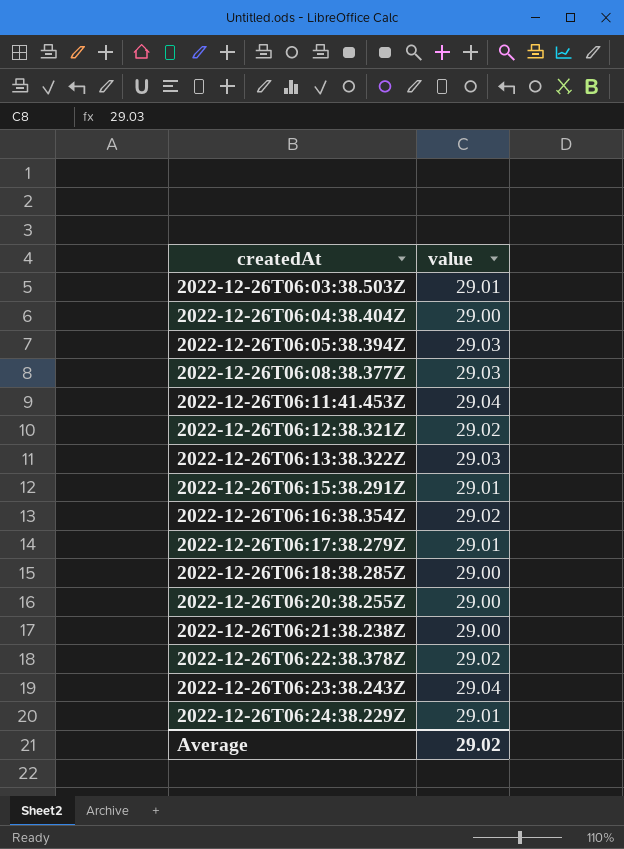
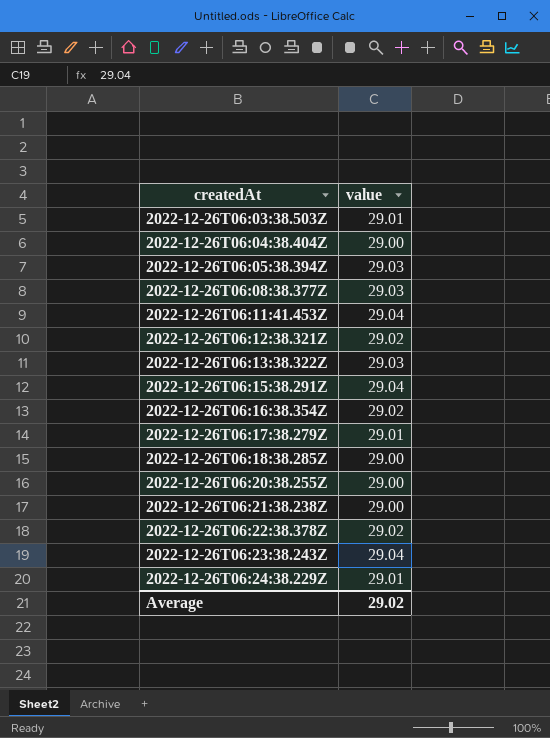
2022-12-26T06:15:38.291Z | value: 29.01 -> 29.04

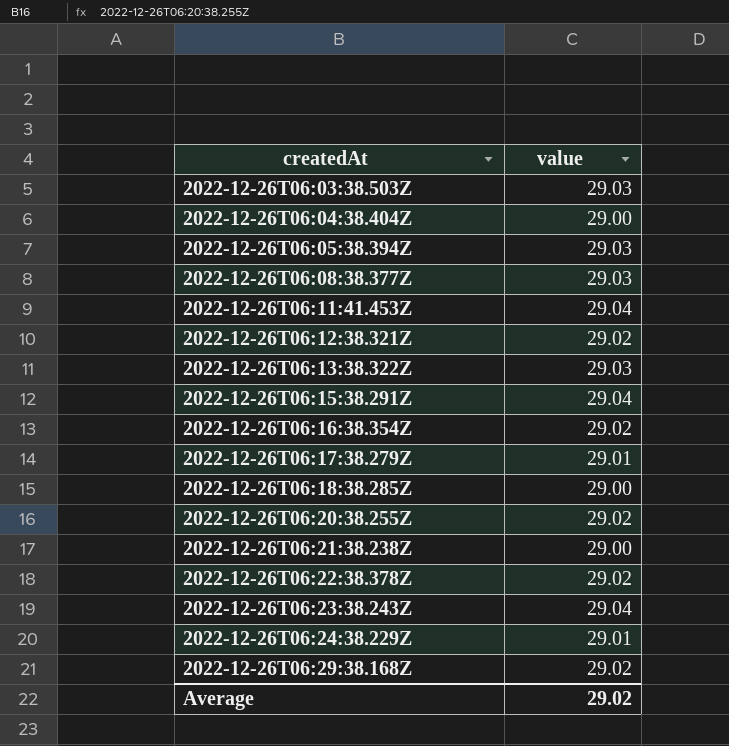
2022-12-26T06:03:38.503Z | value: 29.01 -> 29.03
2022-12-26T06:20:38.255Z | value: 29.00 -> 29.02
row 2022-12-26T06:29:38.168Z: none -> 29.02

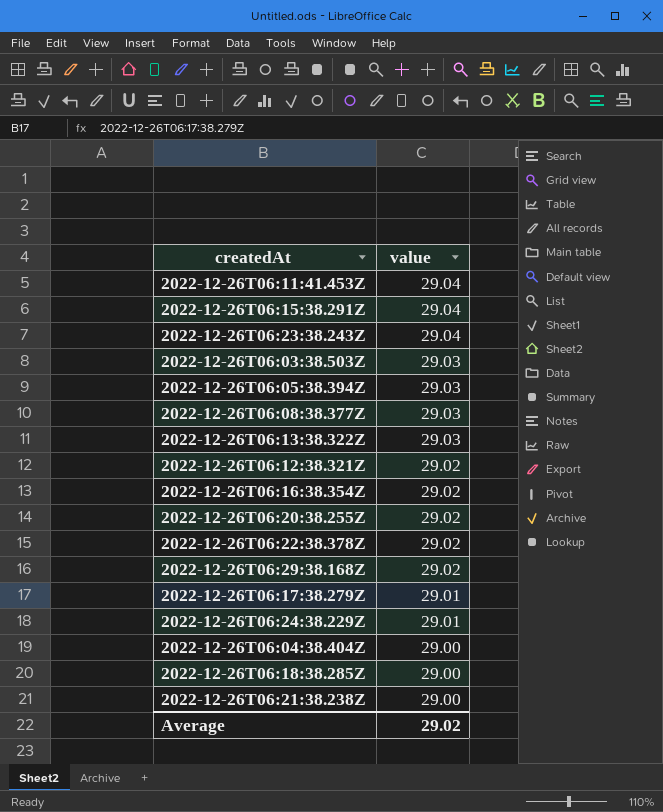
row order: createdAt ascending -> value descending

